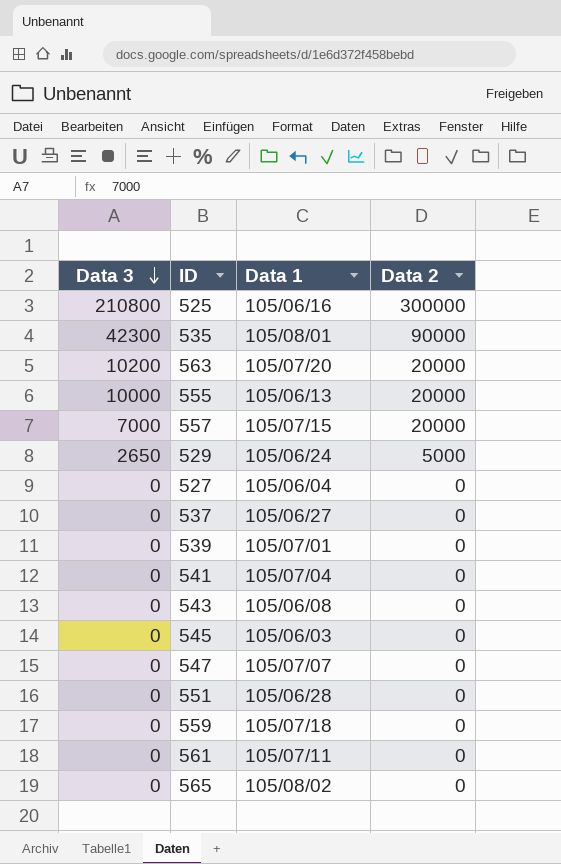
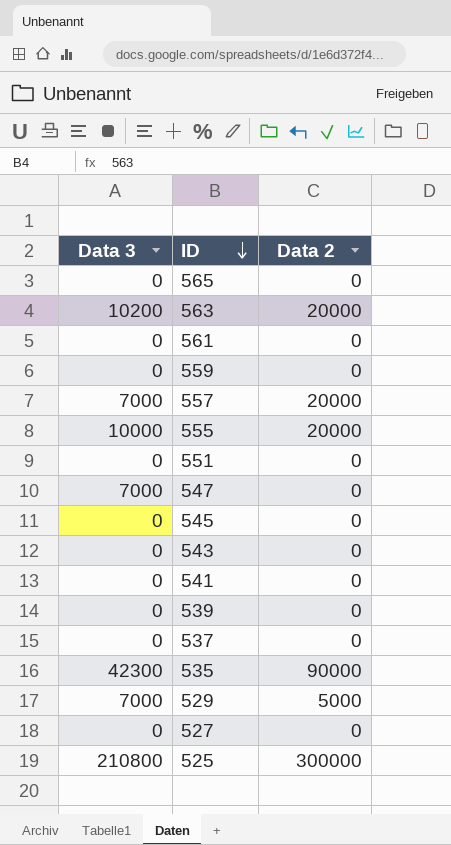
row order: Data 3 descending -> ID descending
column Data 1 | position: 3 -> none
547 | Data 3: 0 -> 7000
529 | Data 3: 2650 -> 7000

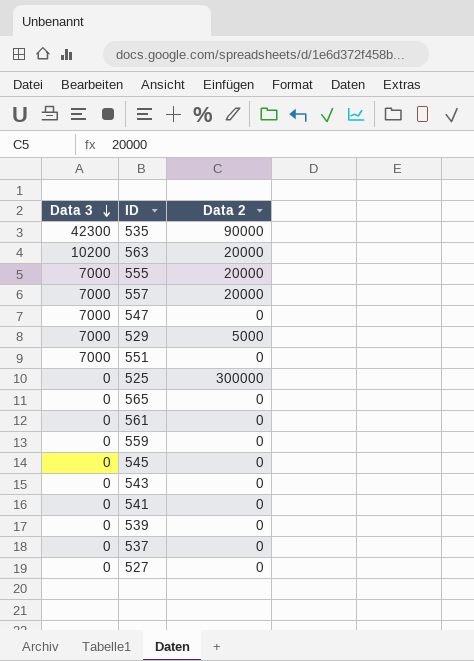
row order: ID descending -> Data 3 descending
555 | Data 3: 10000 -> 7000
551 | Data 3: 0 -> 7000
525 | Data 3: 210800 -> 0

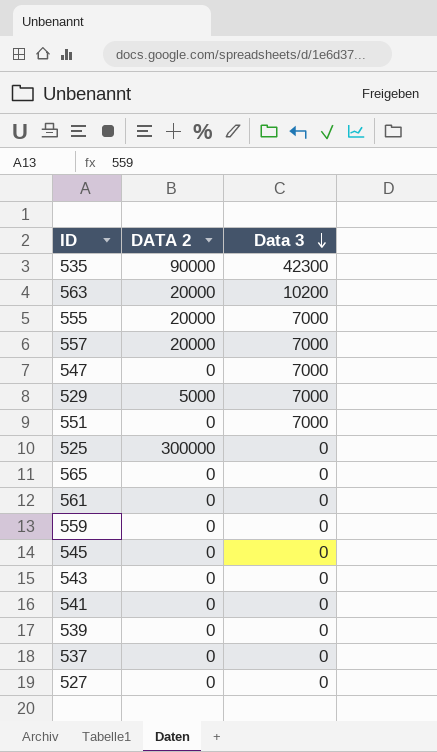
column name: Data 2 -> DATA 2
column Data 3 | position: 1 -> 3

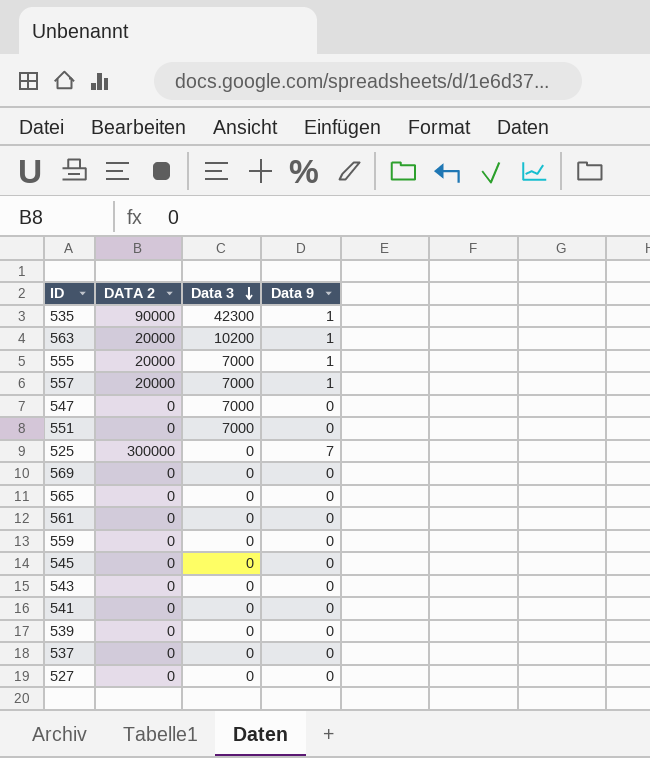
column Data 9 | position: none -> 4
row 529: 5000 | 7000 -> none
row 569: none -> 0 | 0 | 0

